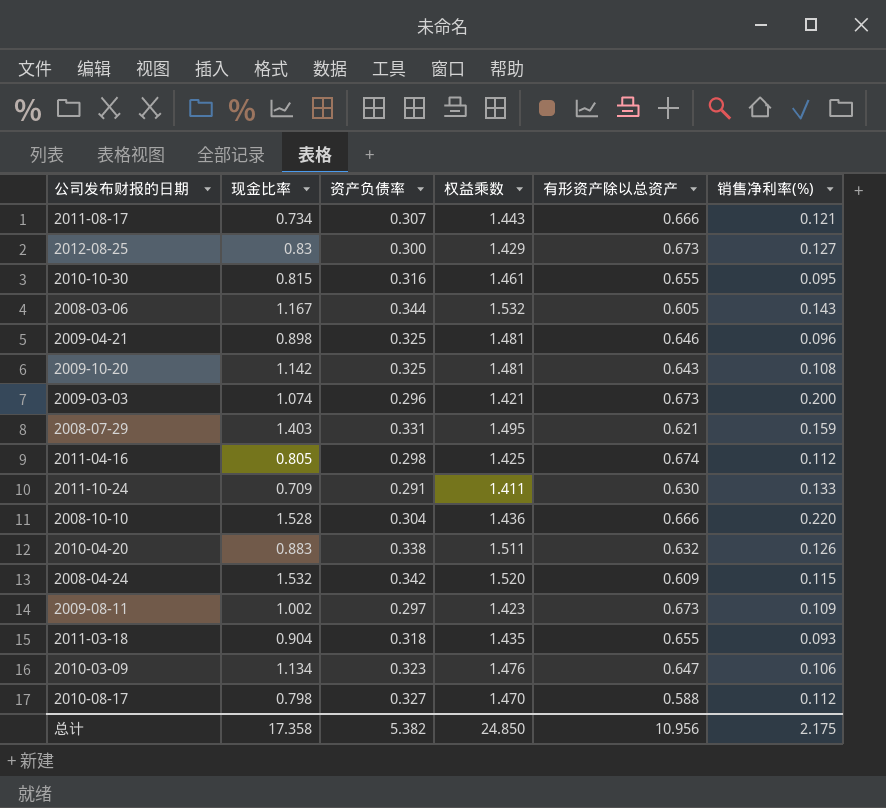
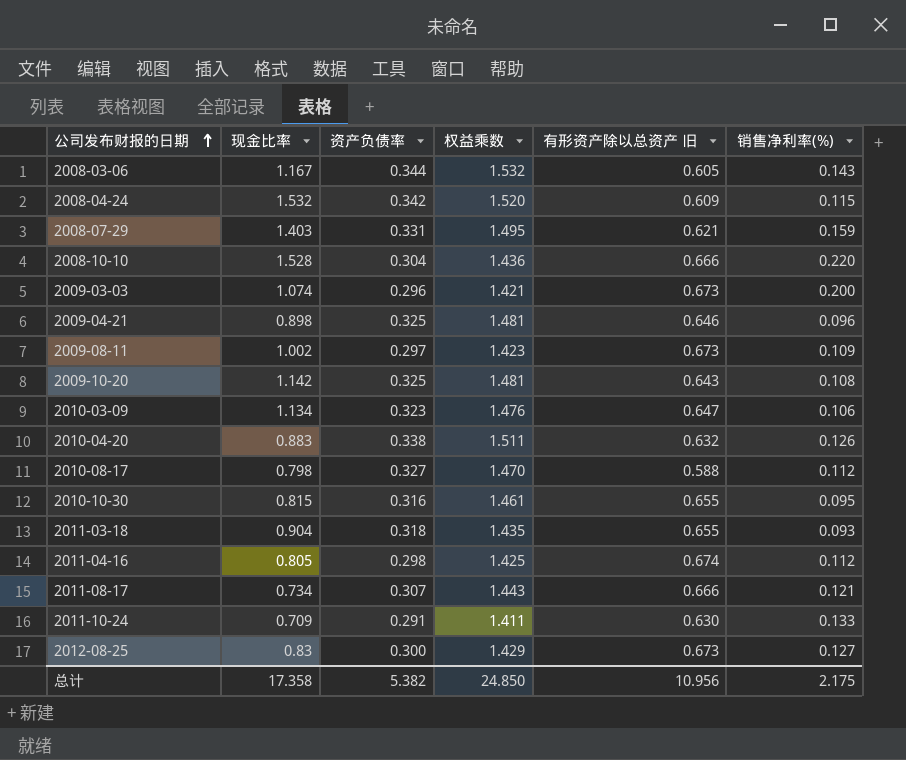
row order: none -> 公司发布财报的日期 ascending
column name: 有形资产除以总资产 -> 有形资产除以总资产 旧

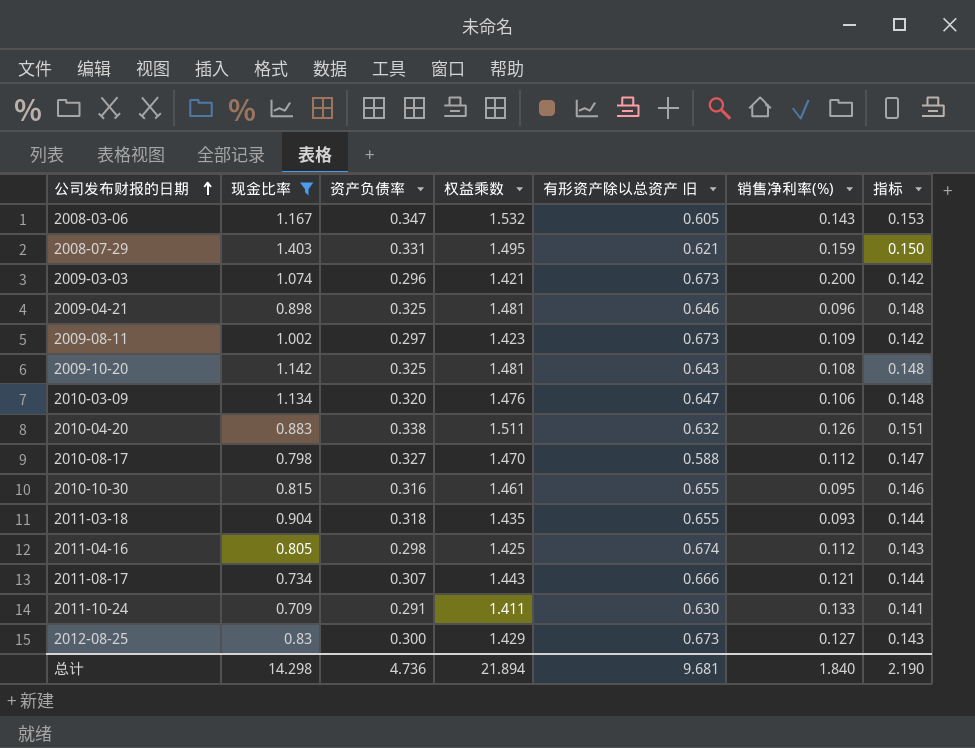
filter: none -> 现金比率 <= 1.403
column 指标 | formula: none -> [权益乘数] * 0.1
2008-03-06 | 资产负债率: 0.344 -> 0.347
2010-03-09 | 资产负债率: 0.323 -> 0.320
总计 | 现金比率: 17.358 -> 14.298
总计 | 资产负债率: 5.382 -> 4.736
总计 | 权益乘数: 24.850 -> 21.894
总计 | 有形资产除以总资产 旧: 10.956 -> 9.681
总计 | 销售净利率(%): 2.175 -> 1.840

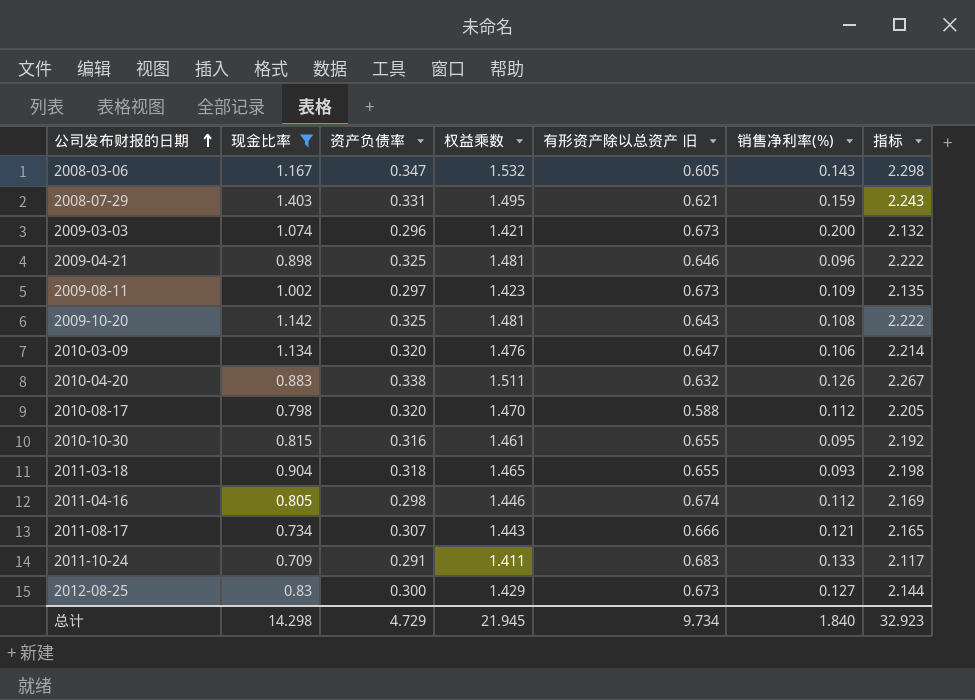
column 指标 | formula: [权益乘数] * 0.1 -> [权益乘数] * 1.5
2010-08-17 | 资产负债率: 0.327 -> 0.320
2011-03-18 | 权益乘数: 1.435 -> 1.465
2011-04-16 | 权益乘数: 1.425 -> 1.446
2011-10-24 | 有形资产除以总资产 旧: 0.630 -> 0.683
总计 | 资产负债率: 4.736 -> 4.729
总计 | 权益乘数: 21.894 -> 21.945
总计 | 有形资产除以总资产 旧: 9.681 -> 9.734
总计 | 指标: 2.190 -> 32.923

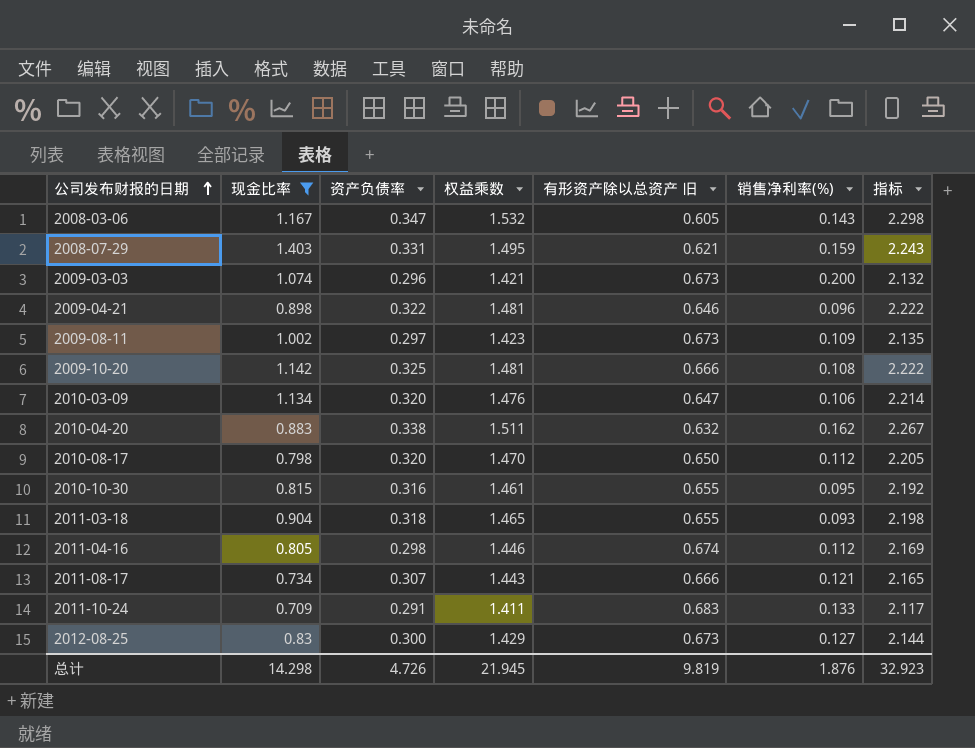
2009-04-21 | 资产负债率: 0.325 -> 0.322
2009-10-20 | 有形资产除以总资产 旧: 0.643 -> 0.666
2010-04-20 | 销售净利率(%): 0.126 -> 0.162
2010-08-17 | 有形资产除以总资产 旧: 0.588 -> 0.650
总计 | 资产负债率: 4.729 -> 4.726
总计 | 有形资产除以总资产 旧: 9.734 -> 9.819
总计 | 销售净利率(%): 1.840 -> 1.876

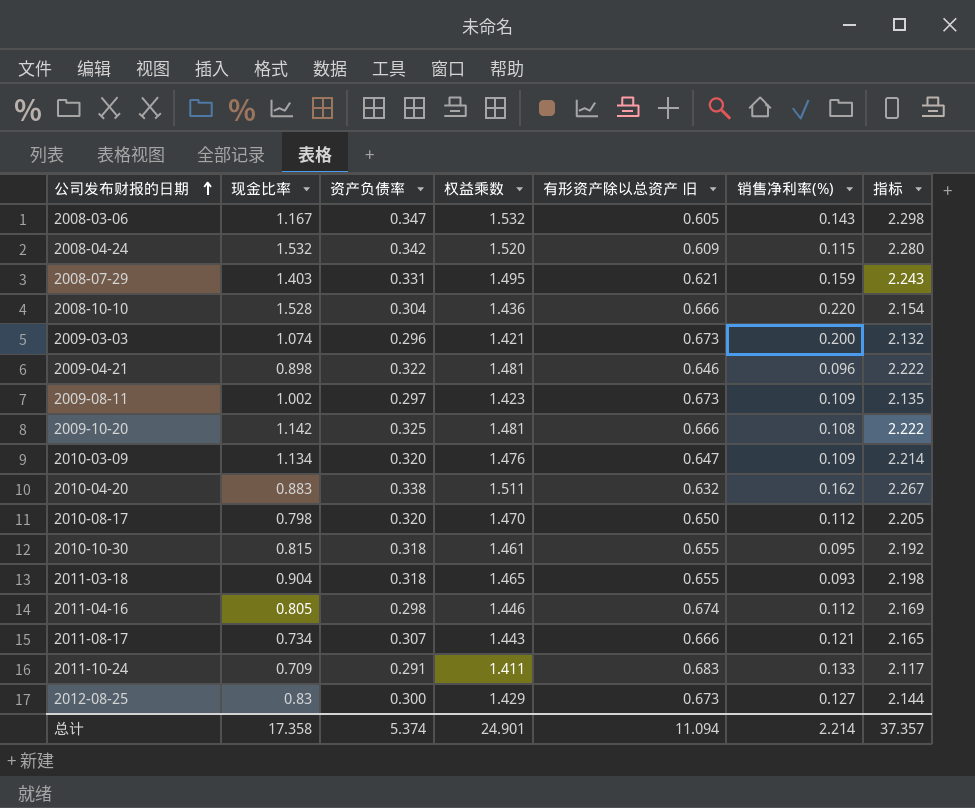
filter: 现金比率 <= 1.403 -> none
2010-03-09 | 销售净利率(%): 0.106 -> 0.109
2010-10-30 | 资产负债率: 0.316 -> 0.318
总计 | 现金比率: 14.298 -> 17.358
总计 | 资产负债率: 4.726 -> 5.374
总计 | 权益乘数: 21.945 -> 24.901
总计 | 有形资产除以总资产 旧: 9.819 -> 11.094
总计 | 销售净利率(%): 1.876 -> 2.214
总计 | 指标: 32.923 -> 37.357

